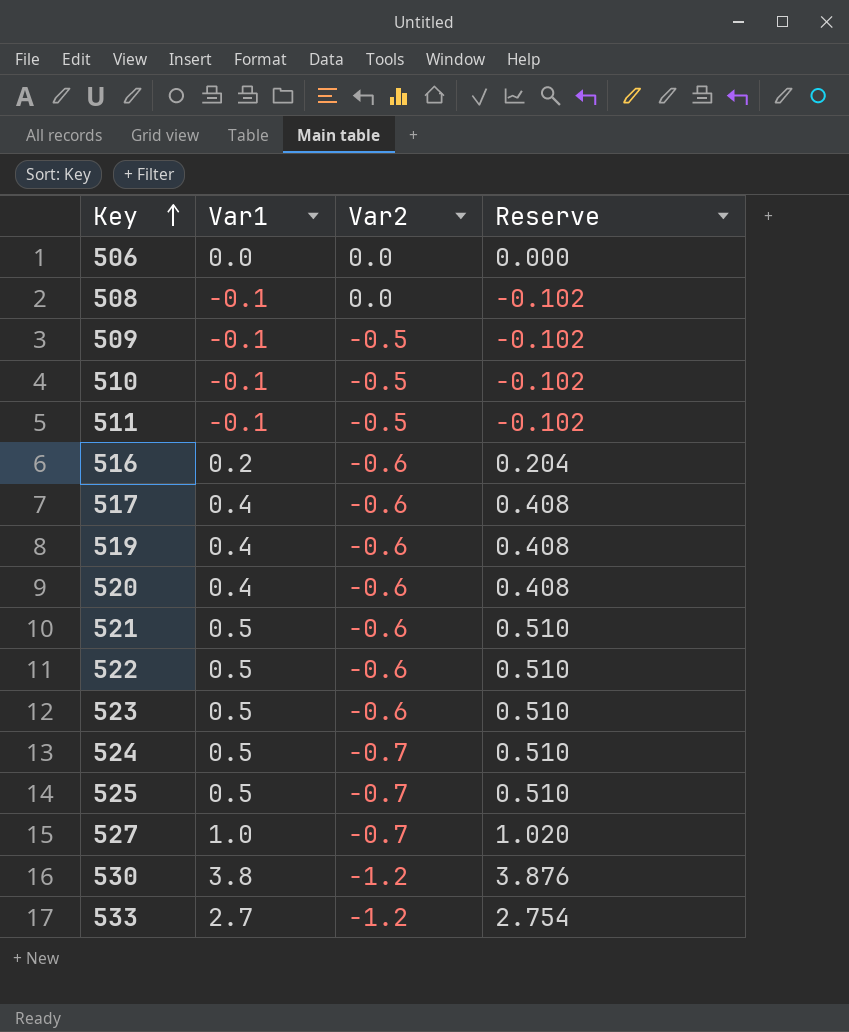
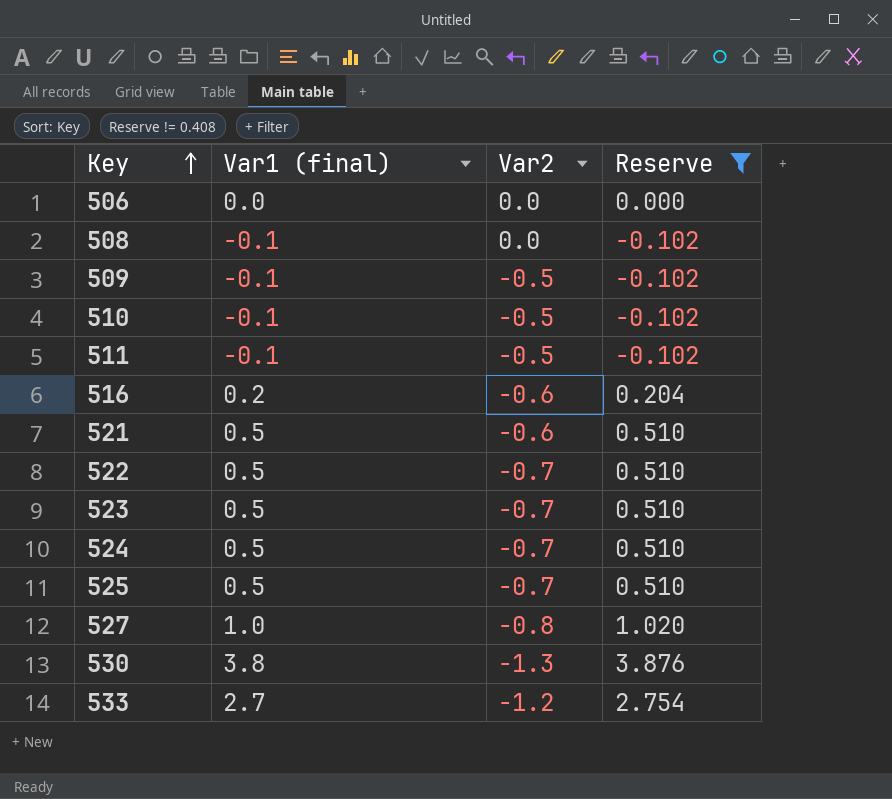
filter: none -> Reserve != 0.408
column name: Var1 -> Var1 (final)
522 | Var2: -0.6 -> -0.7
523 | Var2: -0.6 -> -0.7
527 | Var2: -0.7 -> -0.8
530 | Var2: -1.2 -> -1.3

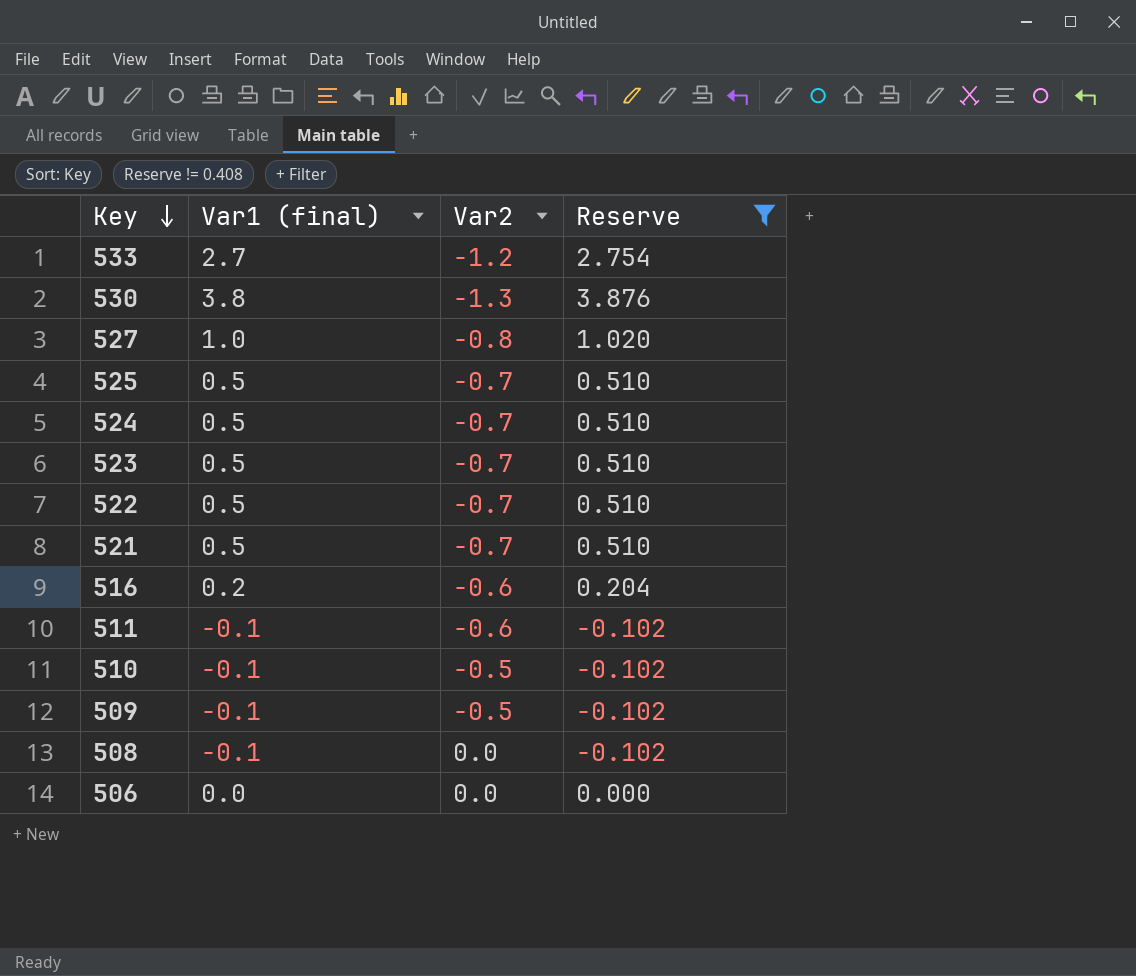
row order: Key ascending -> Key descending
521 | Var2: -0.6 -> -0.7
511 | Var2: -0.5 -> -0.6

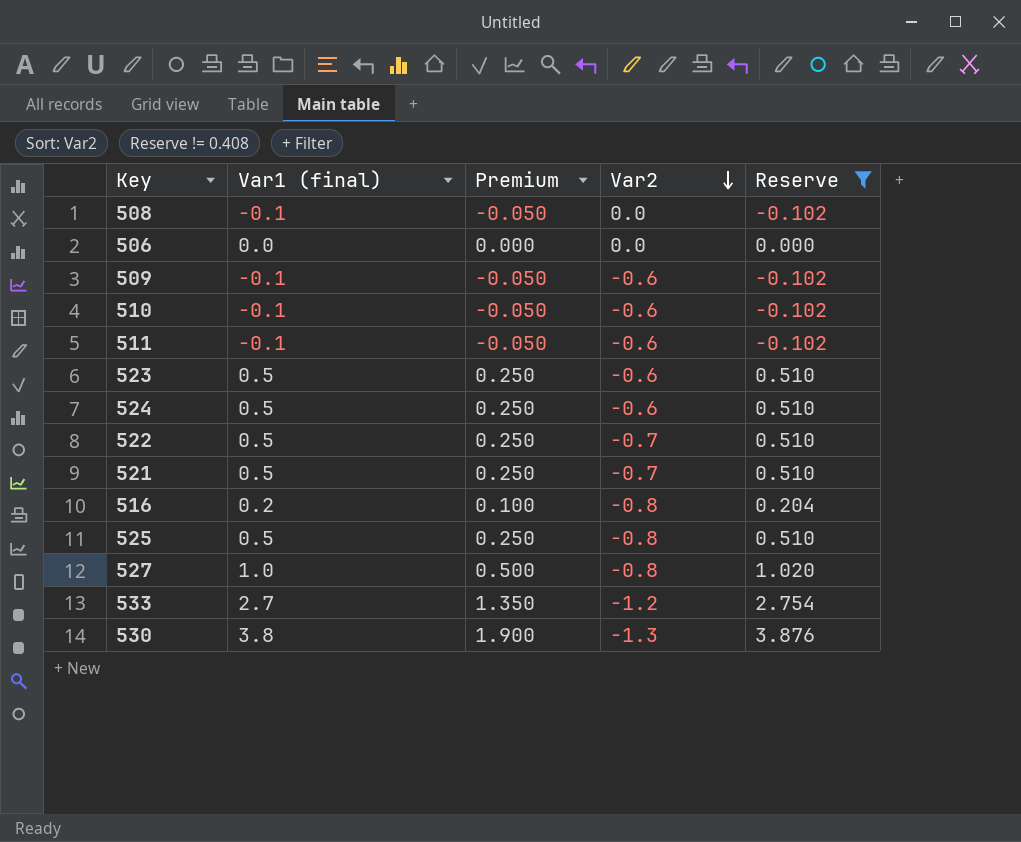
row order: Key descending -> Var2 descending
column Premium | formula: none -> [Var1 (final)] * 0.5
509 | Var2: -0.5 -> -0.6
510 | Var2: -0.5 -> -0.6
523 | Var2: -0.7 -> -0.6
524 | Var2: -0.7 -> -0.6
516 | Var2: -0.6 -> -0.8
525 | Var2: -0.7 -> -0.8

